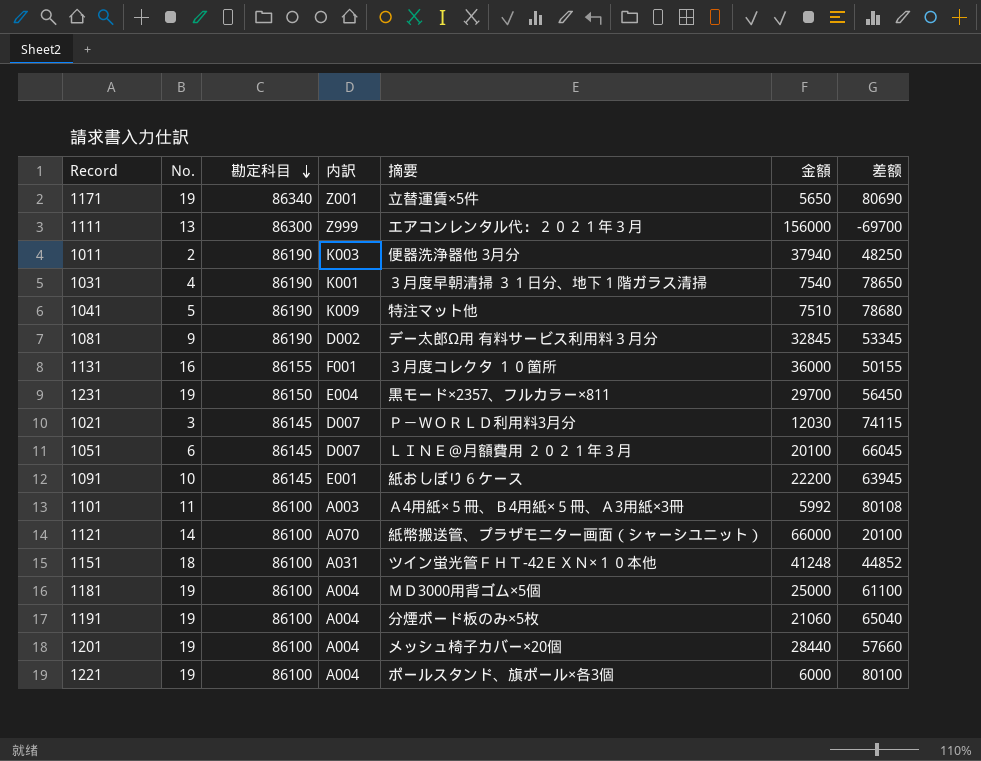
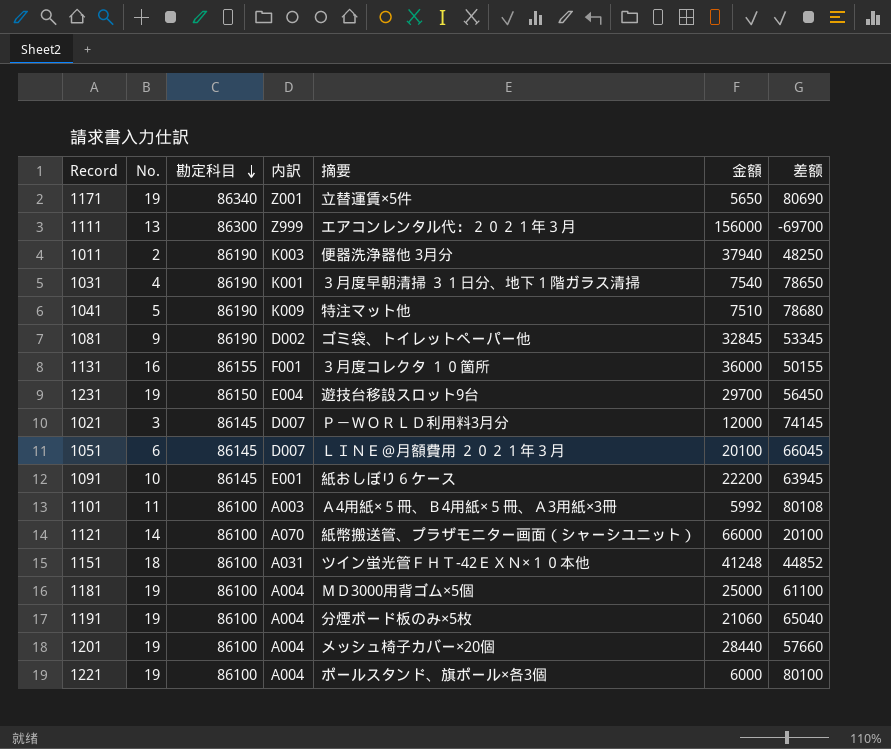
1081 | 摘要: デー太郎Ω用 有料サービス利用料３月分 -> ゴミ袋、トイレットペーパー他
1231 | 摘要: 黒モード×2357、フルカラー×811 -> 遊技台移設スロット9台
1021 | 金額: 12030 -> 12000
1021 | 差额: 74115 -> 74145

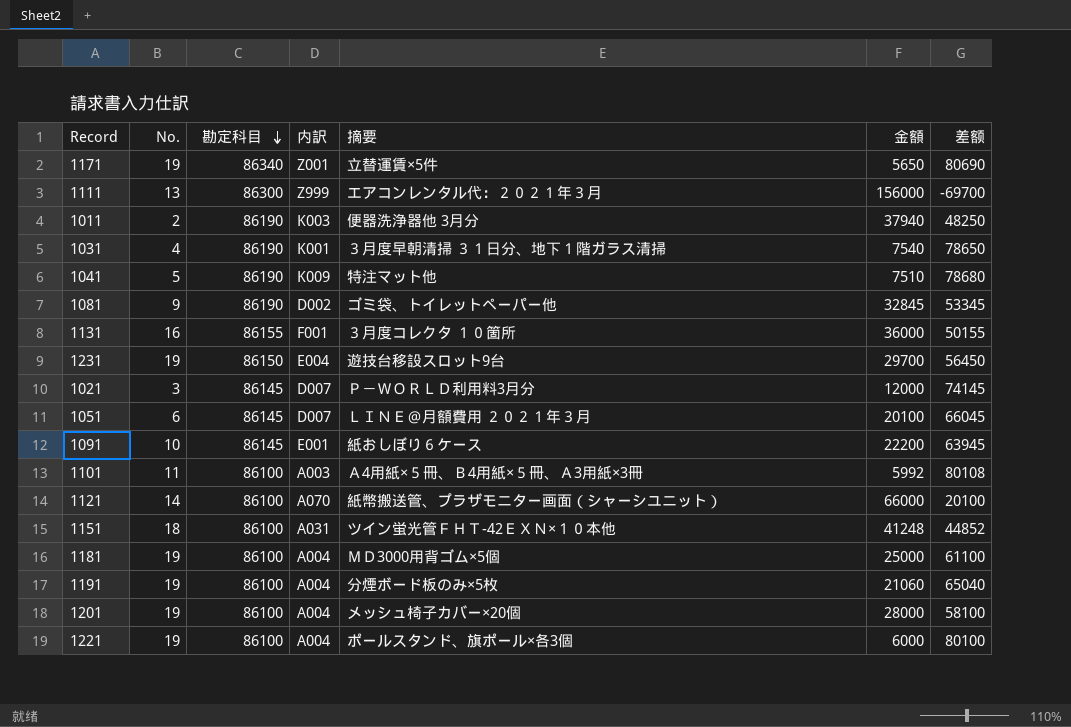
1201 | 金額: 28440 -> 28000
1201 | 差额: 57660 -> 58100

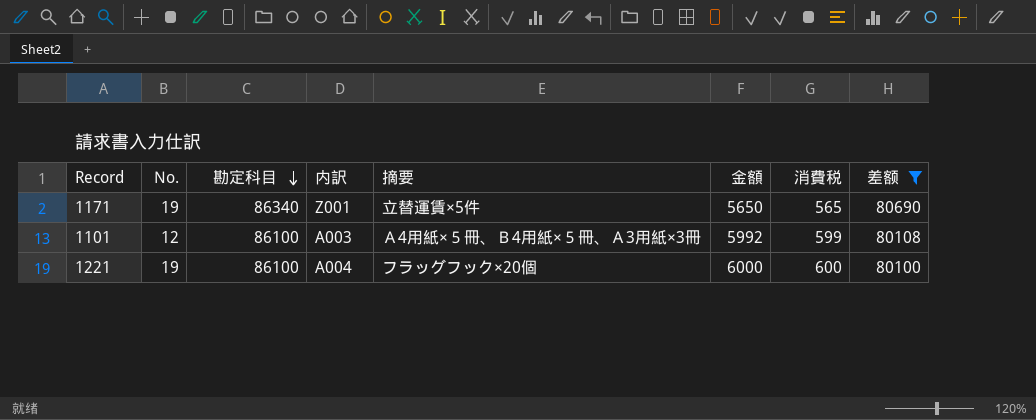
filter: none -> 差额 >= 80100
column 消費税 | position: none -> 7
1101 | No.: 11 -> 12
1221 | 摘要: ポールスタンド、旗ポール×各3個 -> フラッグフック×20個

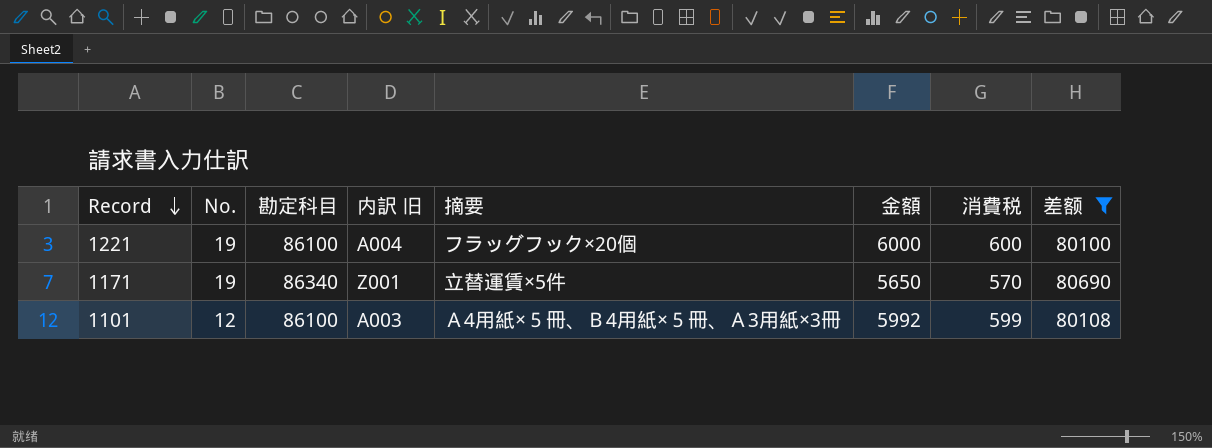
row order: 勘定科目 descending -> Record descending
column name: 内訳 -> 内訳 旧
1171 | 消費税: 565 -> 570

